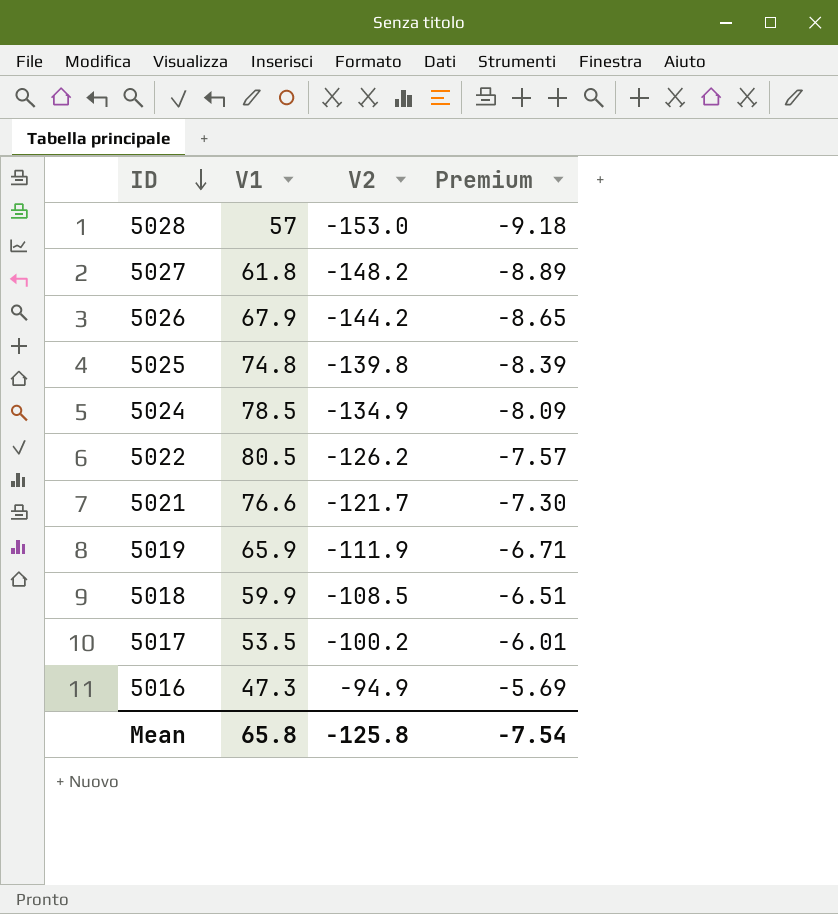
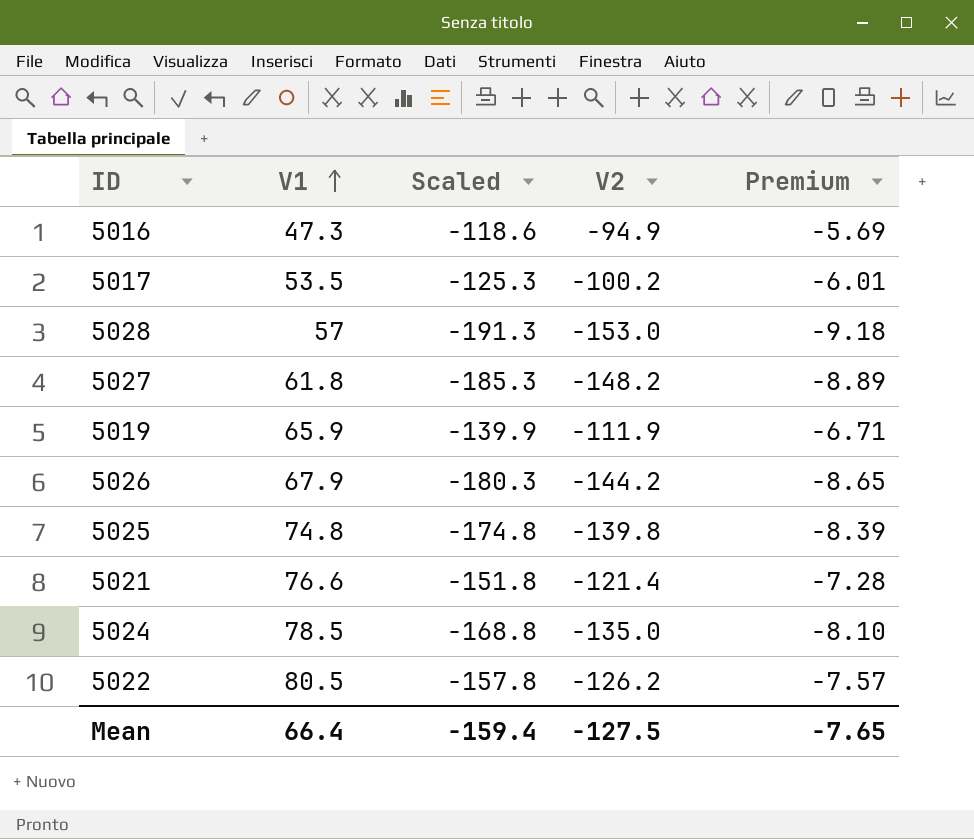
row order: ID descending -> V1 ascending
column Scaled | formula: none -> [V2] * 1.25
row 5018: 59.9 | -108.5 | -6.51 -> none
5021 | V2: -121.7 -> -121.4
5021 | Premium: -7.30 -> -7.28
5024 | V2: -134.9 -> -135.0
5024 | Premium: -8.09 -> -8.10
Mean | V1: 65.8 -> 66.4
Mean | V2: -125.8 -> -127.5
Mean | Premium: -7.54 -> -7.65

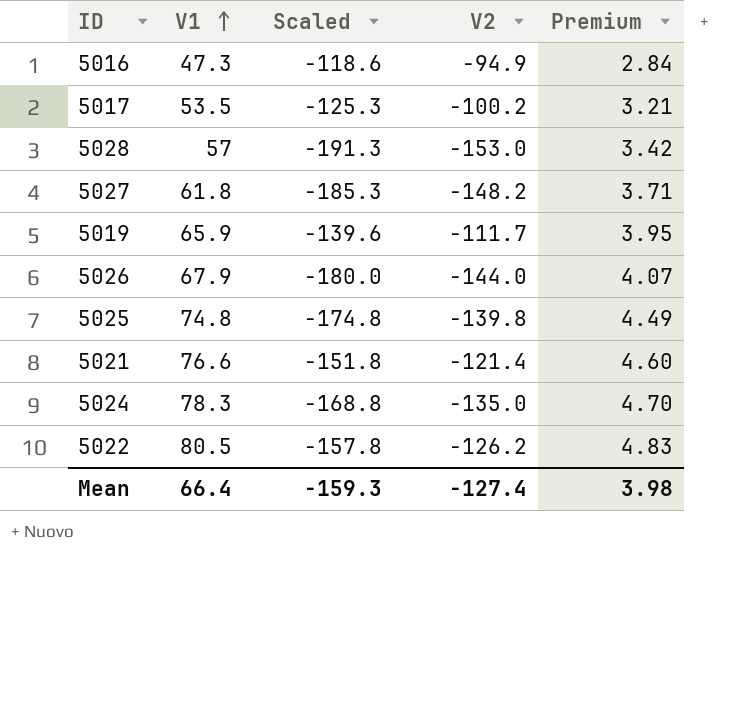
column Premium | formula: [V2] * 0.06 -> [V1] * 0.06
5019 | Scaled: -139.9 -> -139.6
5019 | V2: -111.9 -> -111.7
5026 | Scaled: -180.3 -> -180.0
5026 | V2: -144.2 -> -144.0
5024 | V1: 78.5 -> 78.3
Mean | Scaled: -159.4 -> -159.3
Mean | V2: -127.5 -> -127.4
Mean | Premium: -7.65 -> 3.98

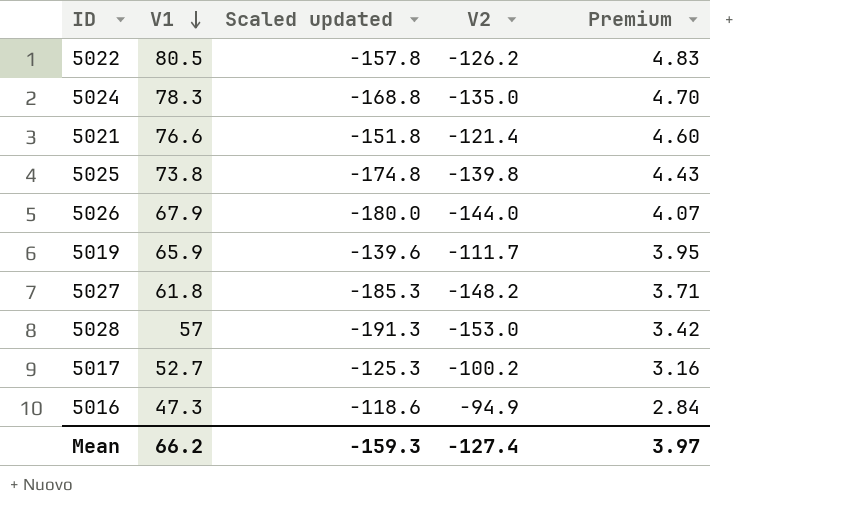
row order: V1 ascending -> V1 descending
column name: Scaled -> Scaled updated
5025 | V1: 74.8 -> 73.8
5025 | Premium: 4.49 -> 4.43
5017 | V1: 53.5 -> 52.7
5017 | Premium: 3.21 -> 3.16
Mean | V1: 66.4 -> 66.2
Mean | Premium: 3.98 -> 3.97

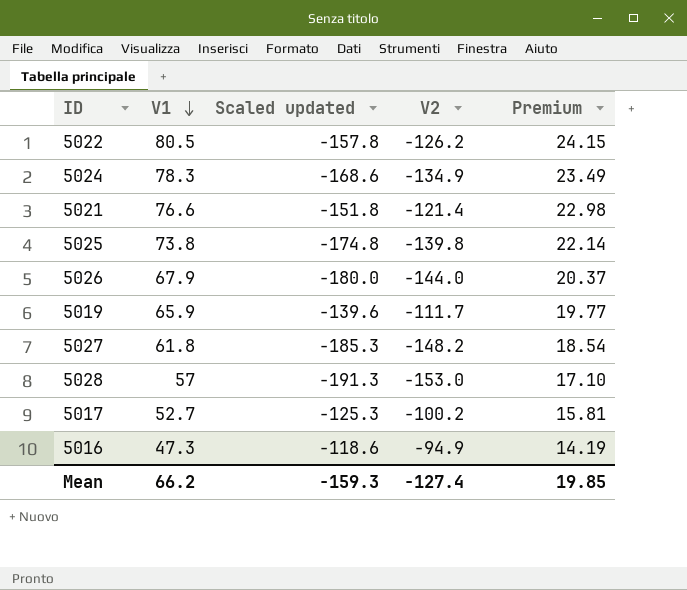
column Premium | formula: [V1] * 0.06 -> [V1] * 0.3
5024 | Scaled updated: -168.8 -> -168.6
5024 | V2: -135.0 -> -134.9
Mean | Premium: 3.97 -> 19.85

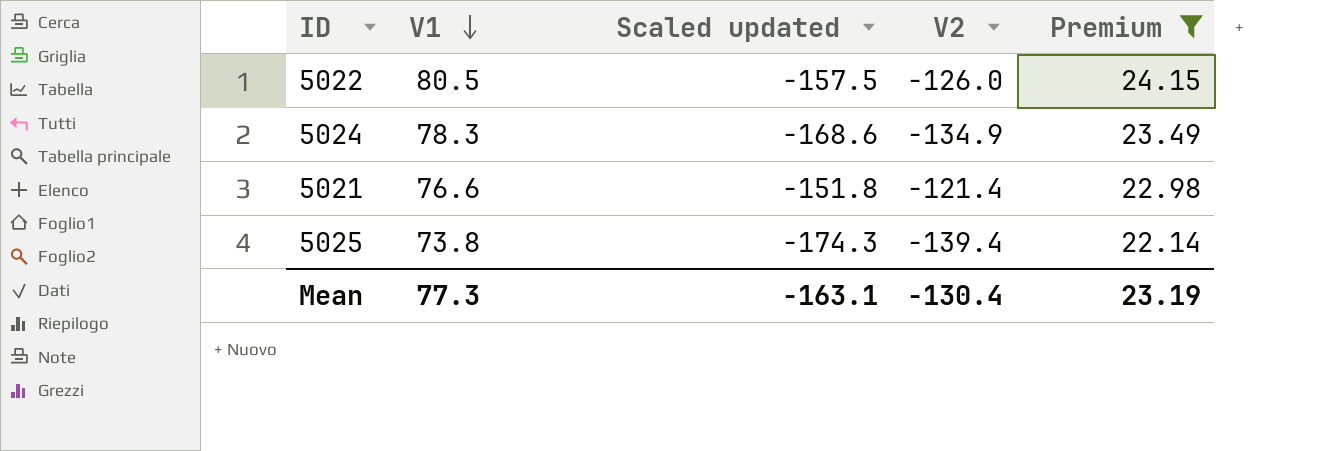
filter: none -> Premium >= 22.14
5022 | Scaled updated: -157.8 -> -157.5
5022 | V2: -126.2 -> -126.0
5025 | Scaled updated: -174.8 -> -174.3
5025 | V2: -139.8 -> -139.4
Mean | V1: 66.2 -> 77.3
Mean | Scaled updated: -159.3 -> -163.1
Mean | V2: -127.4 -> -130.4
Mean | Premium: 19.85 -> 23.19

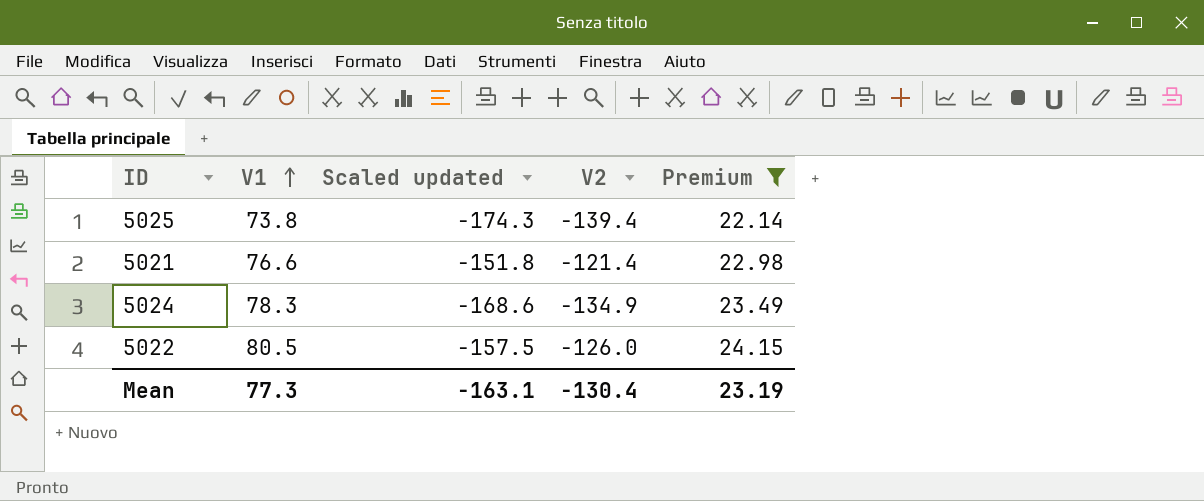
row order: V1 descending -> V1 ascending

